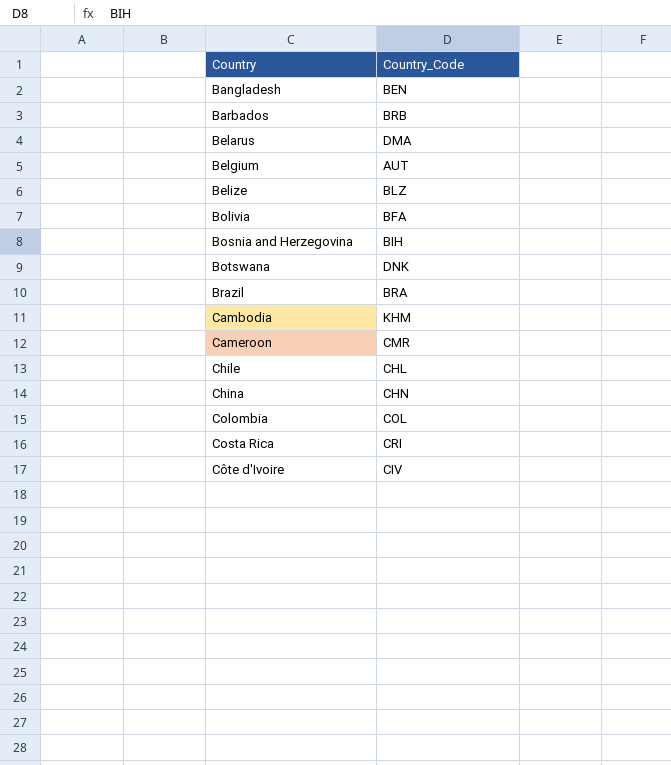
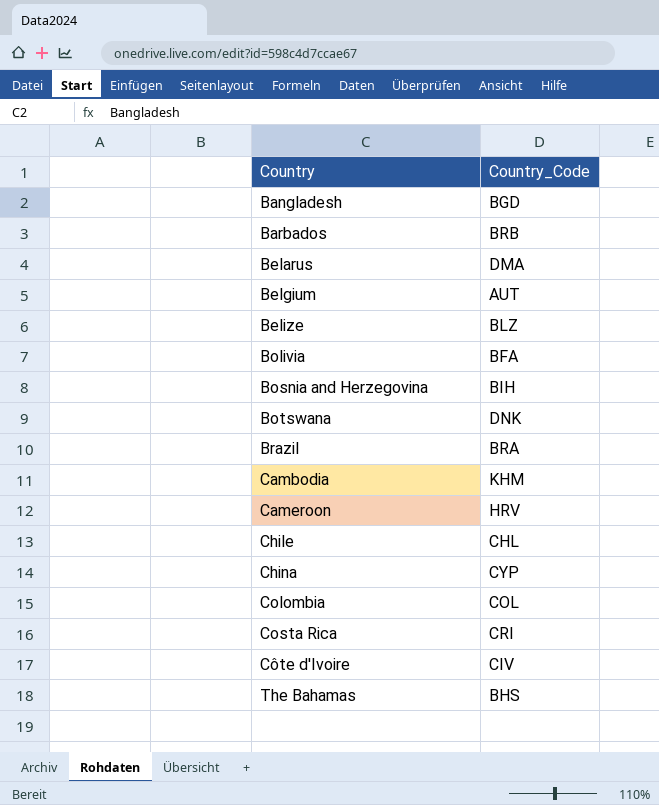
Bangladesh | Country_Code: BEN -> BGD
Cameroon | Country_Code: CMR -> HRV
China | Country_Code: CHN -> CYP
row The Bahamas: none -> BHS

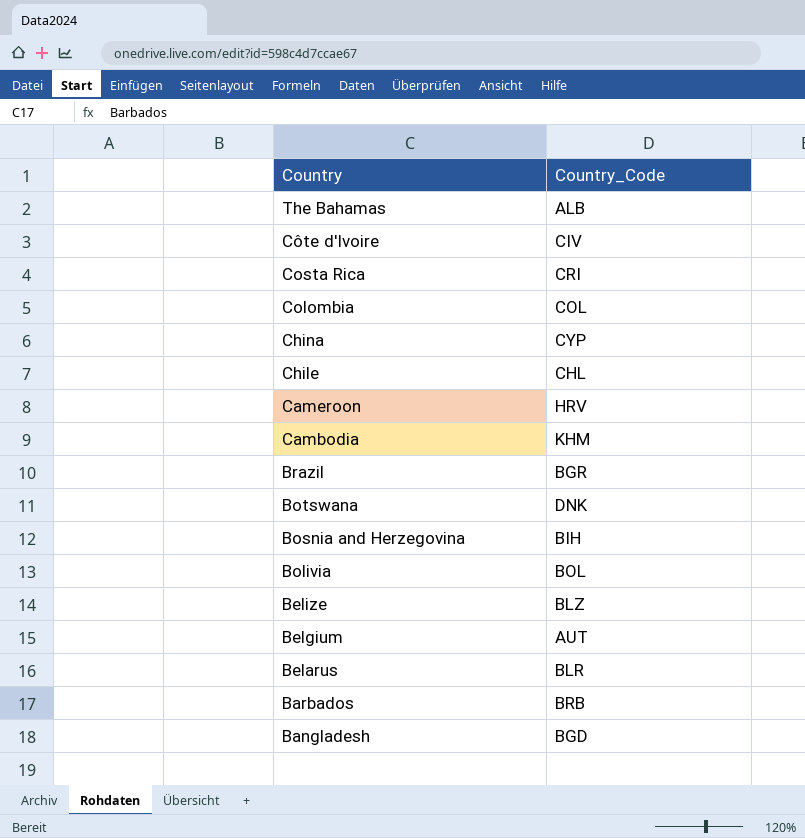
row order: Country ascending -> Country descending
The Bahamas | Country_Code: BHS -> ALB
Brazil | Country_Code: BRA -> BGR
Bolivia | Country_Code: BFA -> BOL
Belarus | Country_Code: DMA -> BLR

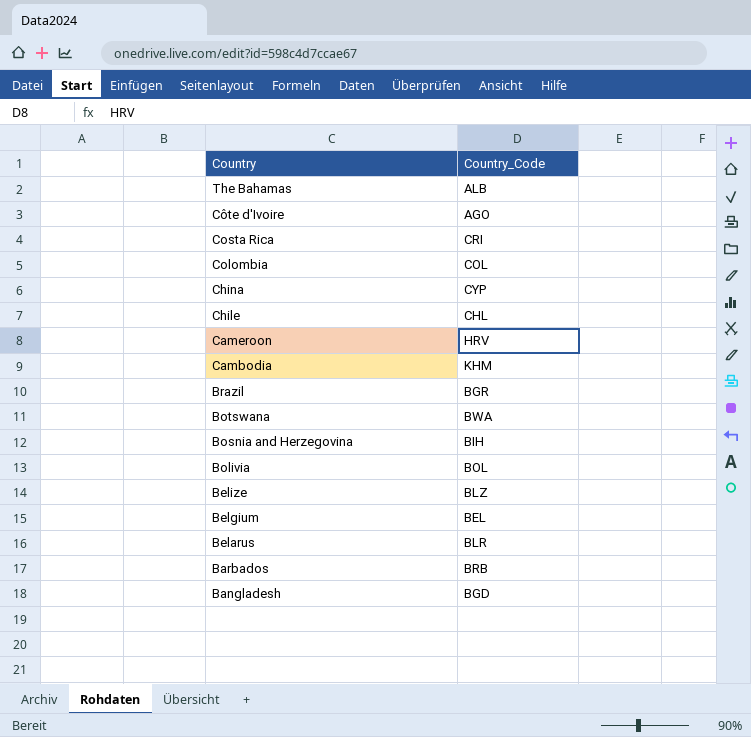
Côte d'Ivoire | Country_Code: CIV -> AGO
Botswana | Country_Code: DNK -> BWA
Belgium | Country_Code: AUT -> BEL

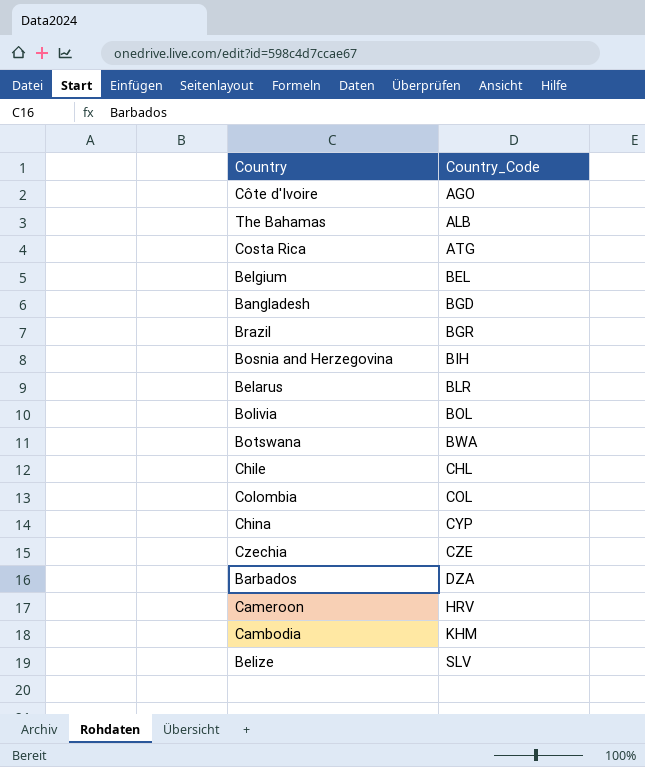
row order: Country descending -> Country_Code ascending
Costa Rica | Country_Code: CRI -> ATG
row Czechia: none -> CZE
Barbados | Country_Code: BRB -> DZA
Belize | Country_Code: BLZ -> SLV

